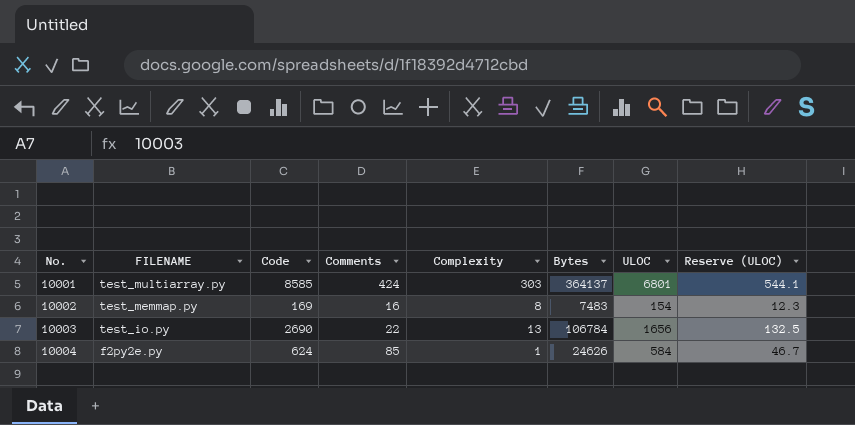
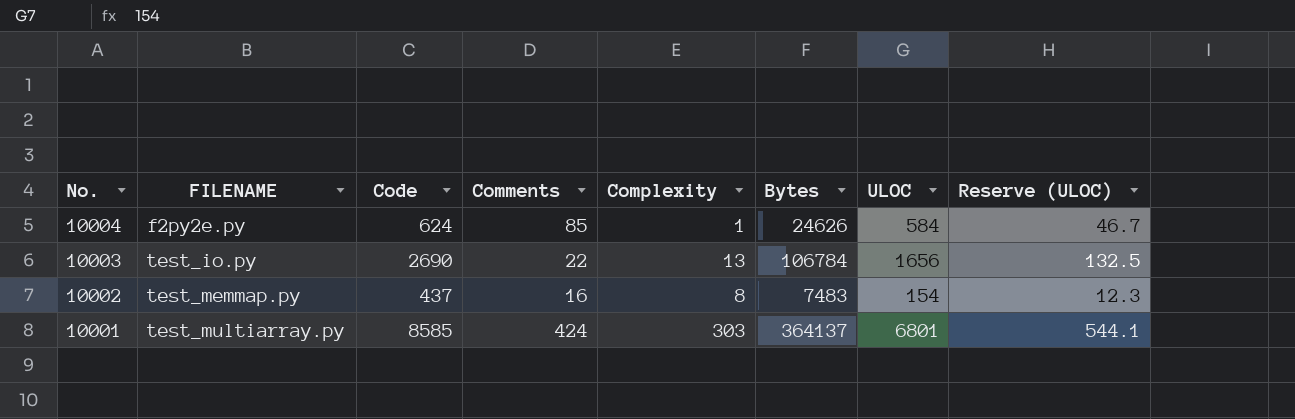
row order: No. ascending -> No. descending
10002 | Code: 169 -> 437

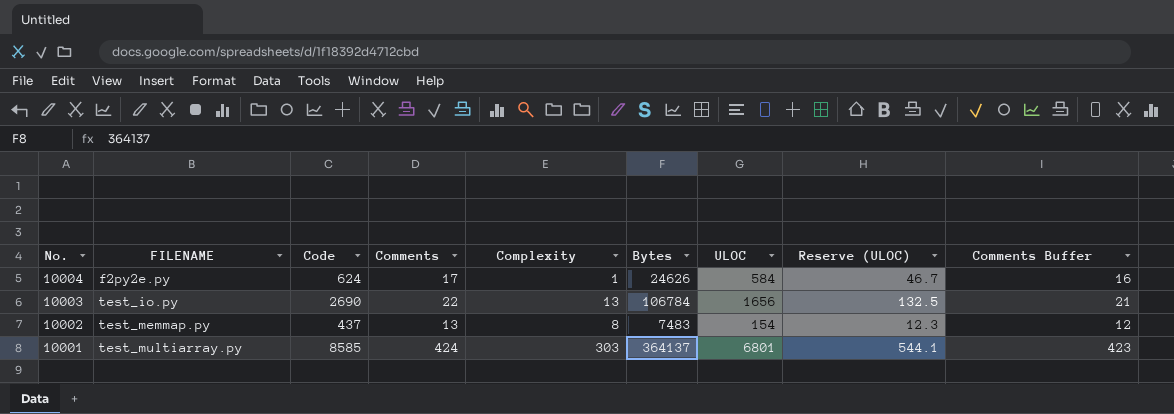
column Comments Buffer | formula: none -> [Comments] - 1
10004 | Comments: 85 -> 17
10002 | Comments: 16 -> 13

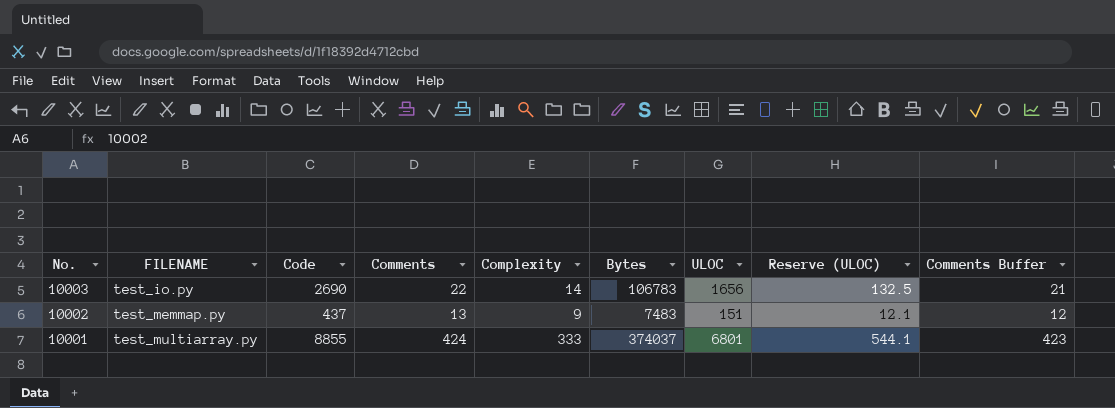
row 10004: f2py2e.py | 624 | 17 | 1 | 24626 | 584 | 46.7 | 16 -> none
10003 | Complexity: 13 -> 14
10003 | Bytes: 106784 -> 106783
10002 | Complexity: 8 -> 9
10002 | ULOC: 154 -> 151
10002 | Reserve (ULOC): 12.3 -> 12.1
10001 | Code: 8585 -> 8855
10001 | Complexity: 303 -> 333
10001 | Bytes: 364137 -> 374037

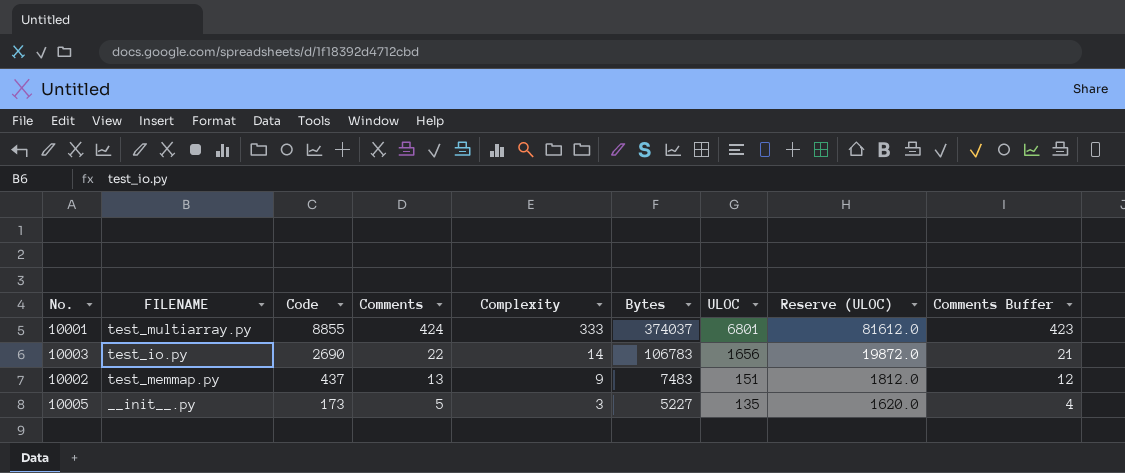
row order: No. descending -> Code descending
column Reserve (ULOC) | formula: [ULOC] * 0.08 -> [ULOC] * 12
row 10005: none -> __init__.py | 173 | 5 | 3 | 5227 | 135 | 1620.0 | 4

